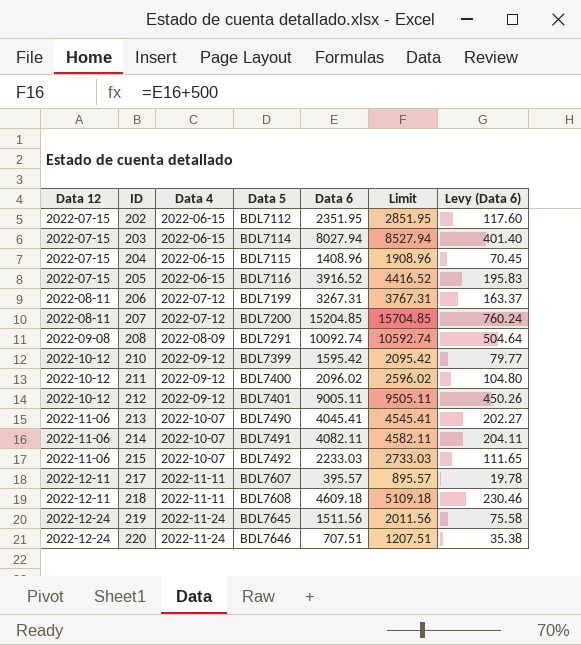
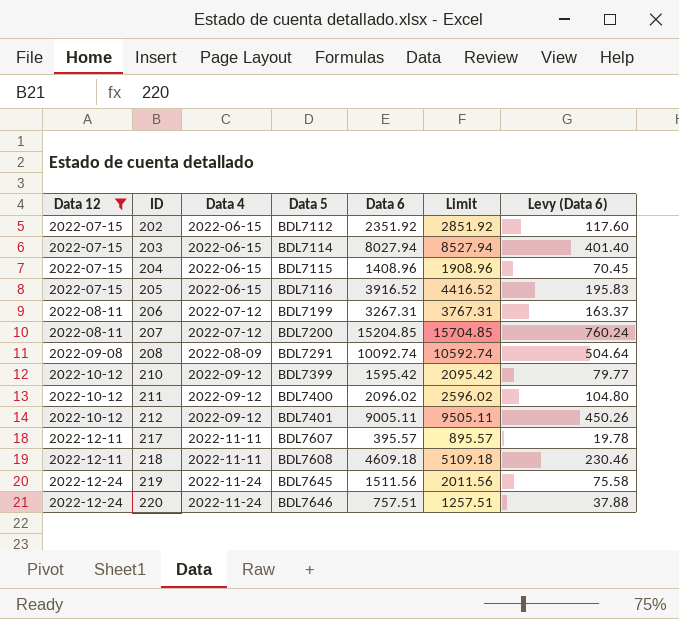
filter: none -> Data 12 != 2022-11-06
202 | Data 6: 2351.95 -> 2351.92
202 | Limit: 2851.95 -> 2851.92
220 | Data 6: 707.51 -> 757.51
220 | Limit: 1207.51 -> 1257.51
220 | Levy (Data 6): 35.38 -> 37.88

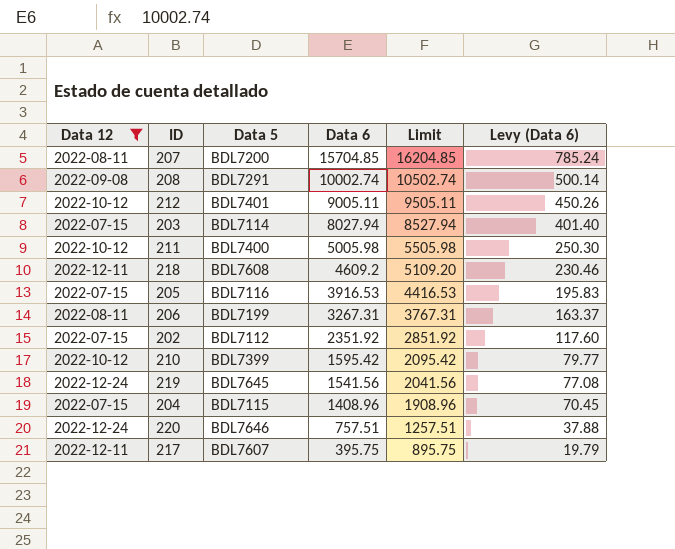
row order: Data 12 ascending -> Data 6 descending
column Data 4 | position: 3 -> none
207 | Data 6: 15204.85 -> 15704.85
207 | Limit: 15704.85 -> 16204.85
207 | Levy (Data 6): 760.24 -> 785.24
208 | Data 6: 10092.74 -> 10002.74
208 | Limit: 10592.74 -> 10502.74
208 | Levy (Data 6): 504.64 -> 500.14
211 | Data 6: 2096.02 -> 5005.98
211 | Limit: 2596.02 -> 5505.98
211 | Levy (Data 6): 104.80 -> 250.30
218 | Data 6: 4609.18 -> 4609.2
218 | Limit: 5109.18 -> 5109.20
205 | Data 6: 3916.52 -> 3916.53
205 | Limit: 4416.52 -> 4416.53
219 | Data 6: 1511.56 -> 1541.56
219 | Limit: 2011.56 -> 2041.56
219 | Levy (Data 6): 75.58 -> 77.08
217 | Data 6: 395.57 -> 395.75
217 | Limit: 895.57 -> 895.75
217 | Levy (Data 6): 19.78 -> 19.79

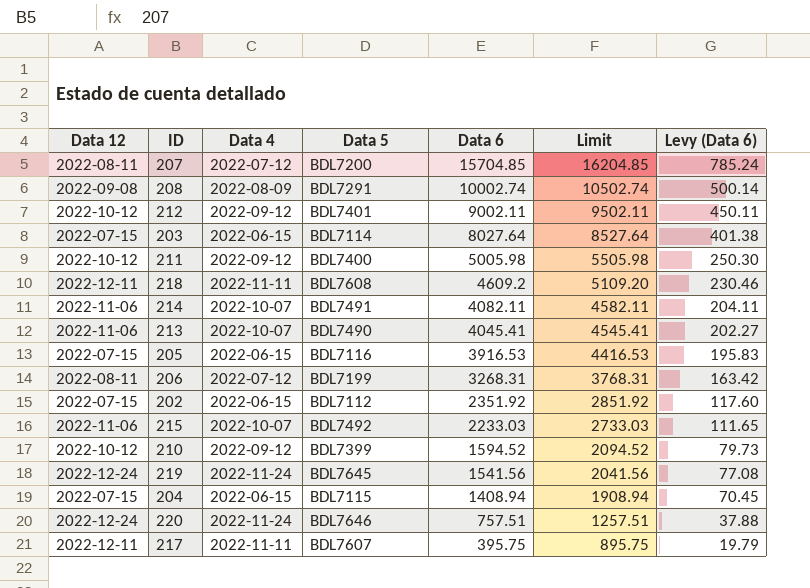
filter: Data 12 != 2022-11-06 -> none
column Data 4 | position: none -> 3
212 | Data 6: 9005.11 -> 9002.11
212 | Limit: 9505.11 -> 9502.11
212 | Levy (Data 6): 450.26 -> 450.11
203 | Data 6: 8027.94 -> 8027.64
203 | Limit: 8527.94 -> 8527.64
203 | Levy (Data 6): 401.40 -> 401.38
206 | Data 6: 3267.31 -> 3268.31
206 | Limit: 3767.31 -> 3768.31
206 | Levy (Data 6): 163.37 -> 163.42
210 | Data 6: 1595.42 -> 1594.52
210 | Limit: 2095.42 -> 2094.52
210 | Levy (Data 6): 79.77 -> 79.73
204 | Data 6: 1408.96 -> 1408.94
204 | Limit: 1908.96 -> 1908.94

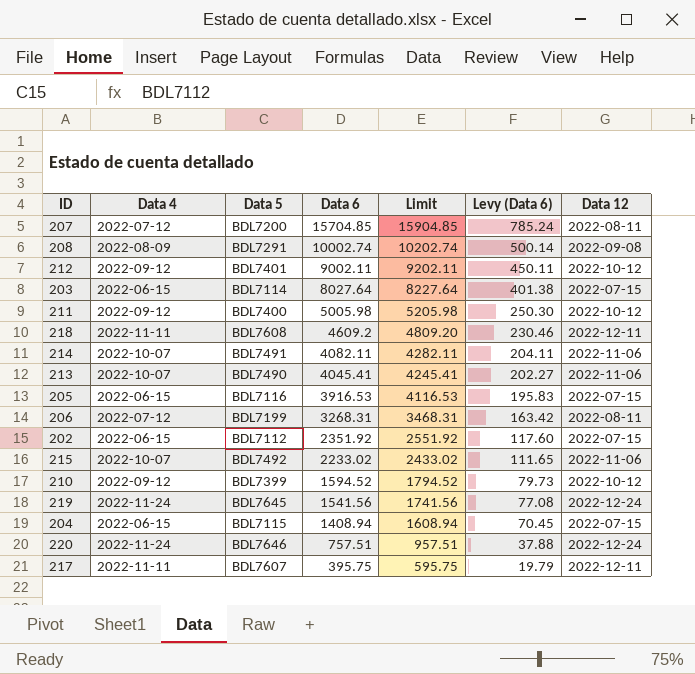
column Limit | formula: [Data 6] + 500 -> [Data 6] + 200
column Data 12 | position: 1 -> 7
215 | Data 6: 2233.03 -> 2233.02

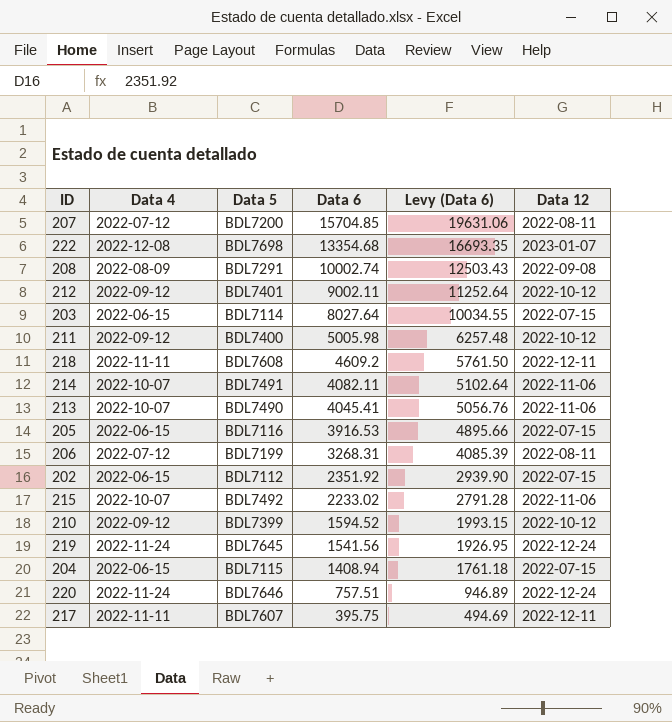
column Limit | formula: [Data 6] + 200 -> none
column Levy (Data 6) | formula: [Data 6] * 0.05 -> [Data 6] * 1.25
row 222: none -> 2022-12-08 | BDL7698 | 13354.68 | 16693.35 | 2023-01-07

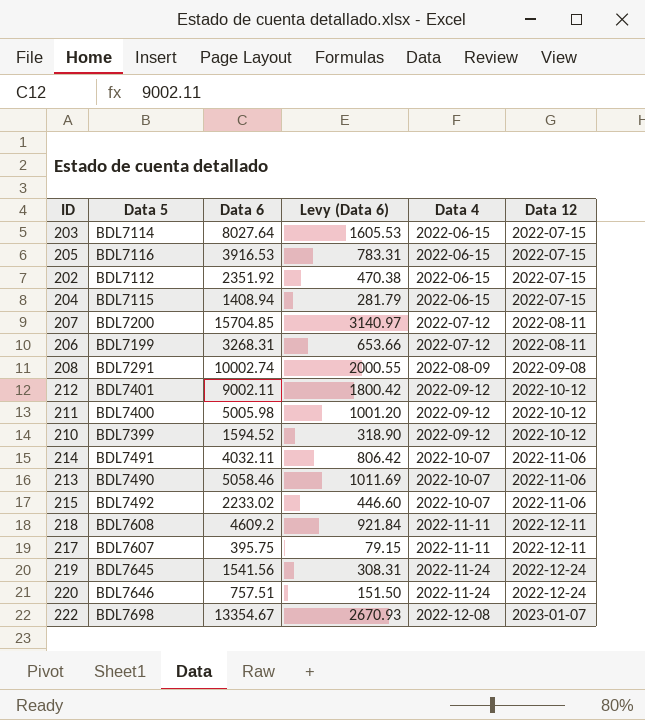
row order: Data 6 descending -> Data 4 ascending
column Levy (Data 6) | formula: [Data 6] * 1.25 -> [Data 6] * 0.2
column Data 4 | position: 2 -> 5
214 | Data 6: 4082.11 -> 4032.11
213 | Data 6: 4045.41 -> 5058.46
222 | Data 6: 13354.68 -> 13354.67

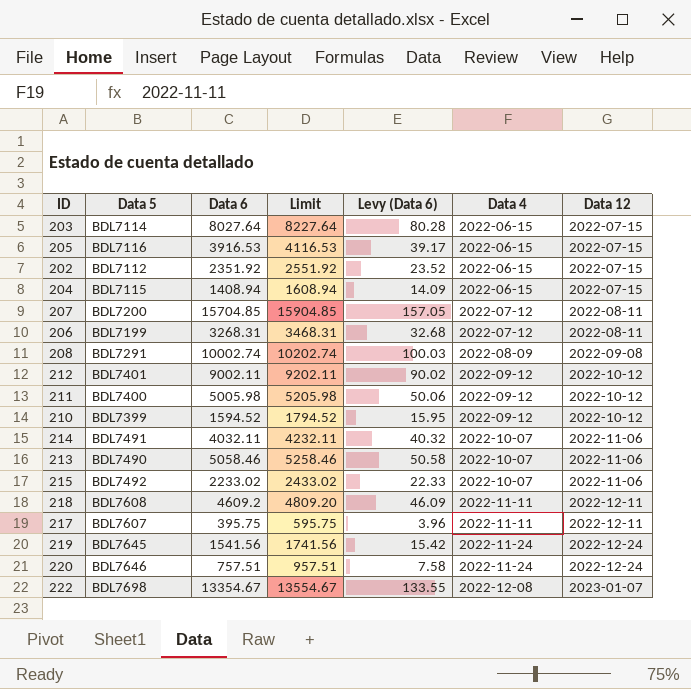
column Limit | formula: none -> [Data 6] + 200
column Levy (Data 6) | formula: [Data 6] * 0.2 -> [Data 6] * 0.01

